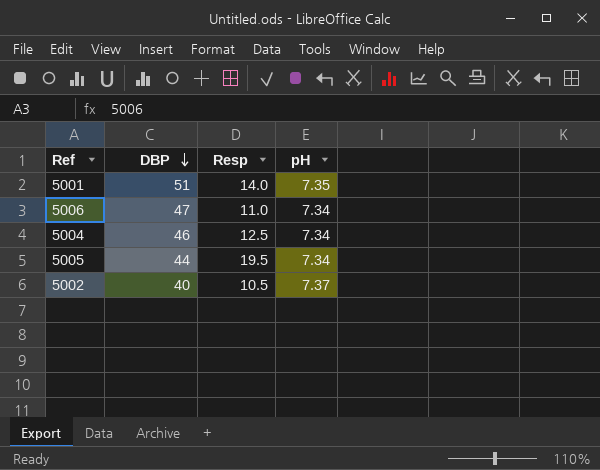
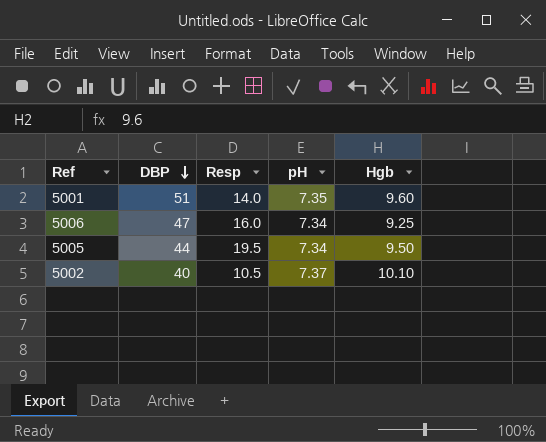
column Hgb | position: none -> 5
row 5004: 46 | 12.5 | 7.34 -> none
5006 | Resp: 11.0 -> 16.0

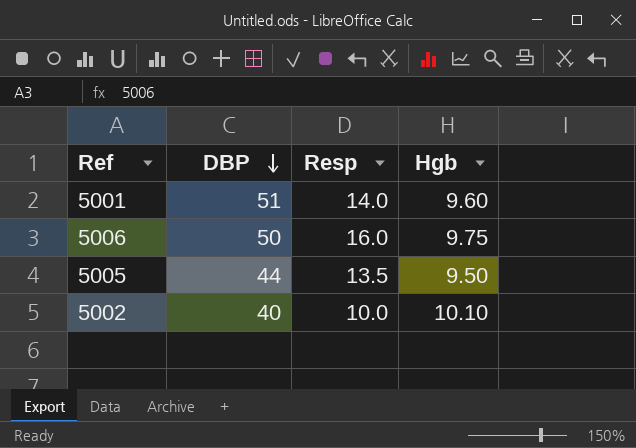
column pH | position: 4 -> none
5006 | DBP: 47 -> 50
5006 | Hgb: 9.25 -> 9.75
5005 | Resp: 19.5 -> 13.5
5002 | Resp: 10.5 -> 10.0

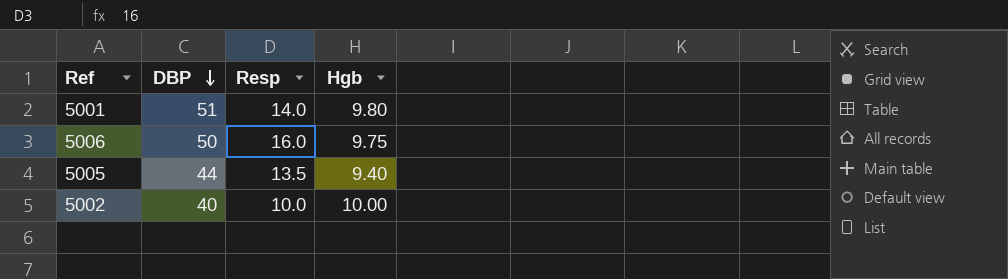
5001 | Hgb: 9.60 -> 9.80
5005 | Hgb: 9.50 -> 9.40
5002 | Hgb: 10.10 -> 10.00

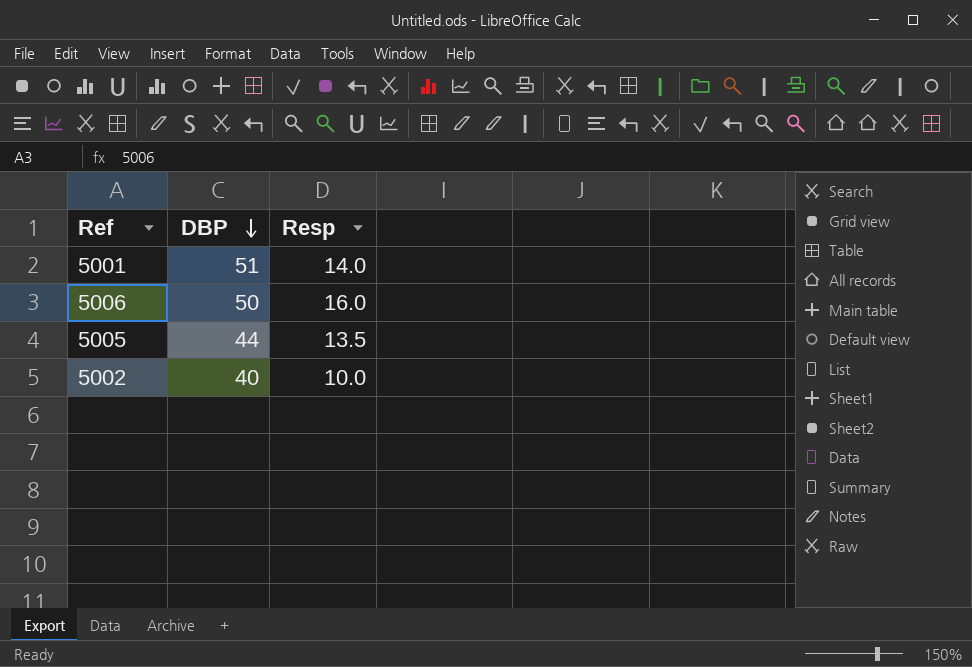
column Hgb | position: 4 -> none

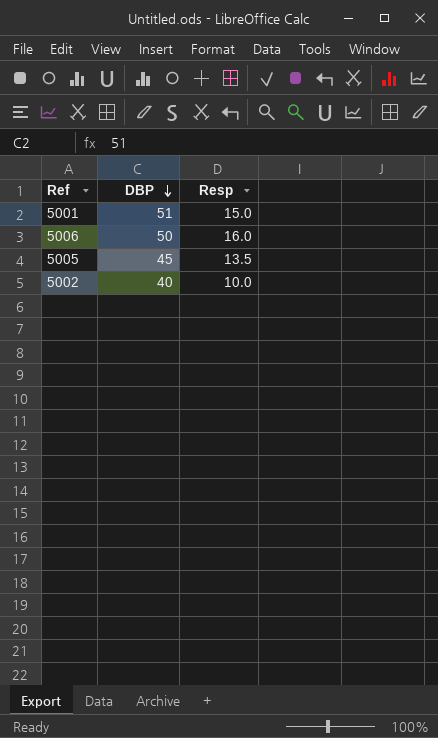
5001 | Resp: 14.0 -> 15.0
5005 | DBP: 44 -> 45

